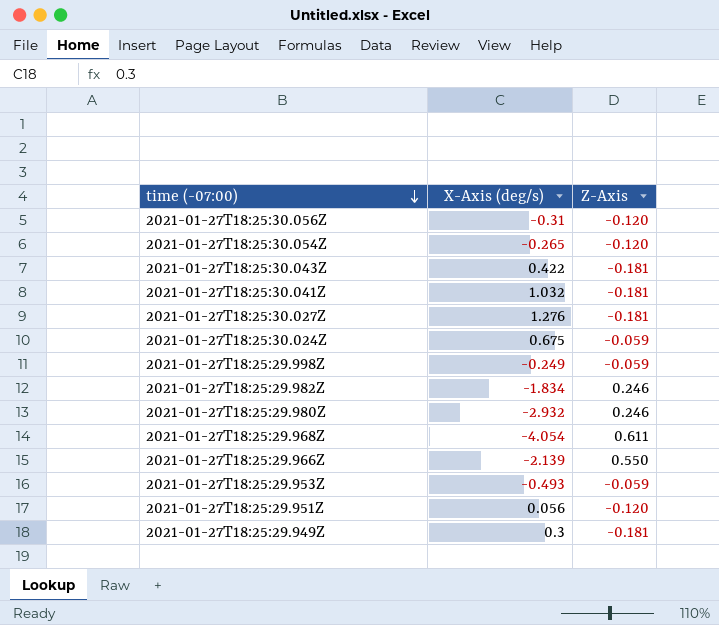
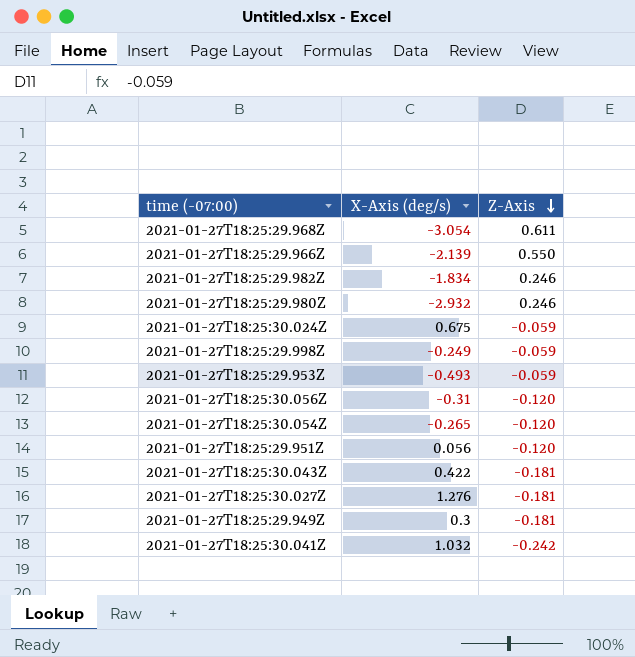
row order: time (-07:00) descending -> Z-Axis descending
2021-01-27T18:25:29.968Z | X-Axis (deg/s): -4.054 -> -3.054
2021-01-27T18:25:30.041Z | Z-Axis: -0.181 -> -0.242

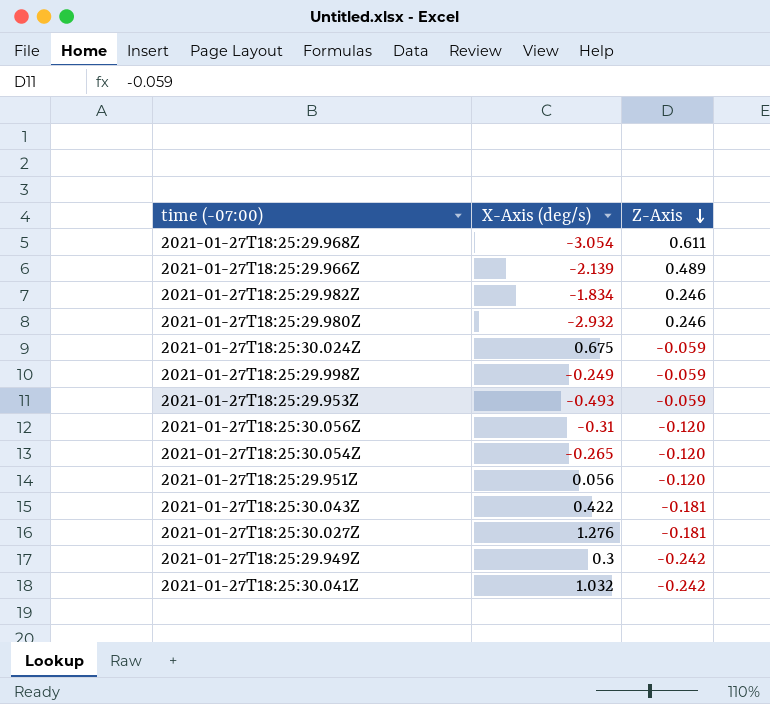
2021-01-27T18:25:29.966Z | Z-Axis: 0.550 -> 0.489
2021-01-27T18:25:29.949Z | Z-Axis: -0.181 -> -0.242

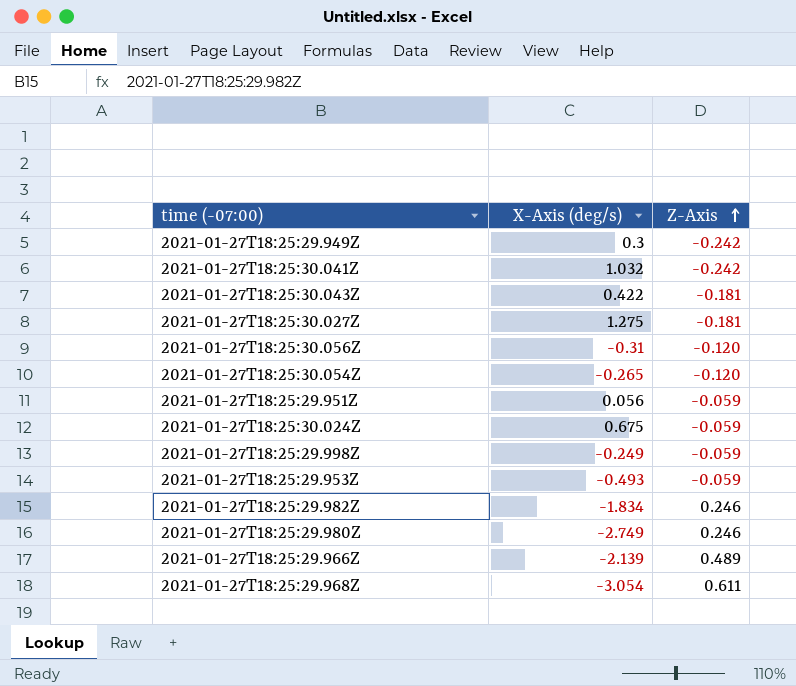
row order: Z-Axis descending -> Z-Axis ascending
2021-01-27T18:25:30.027Z | X-Axis (deg/s): 1.276 -> 1.275
2021-01-27T18:25:29.951Z | Z-Axis: -0.120 -> -0.059
2021-01-27T18:25:29.980Z | X-Axis (deg/s): -2.932 -> -2.749

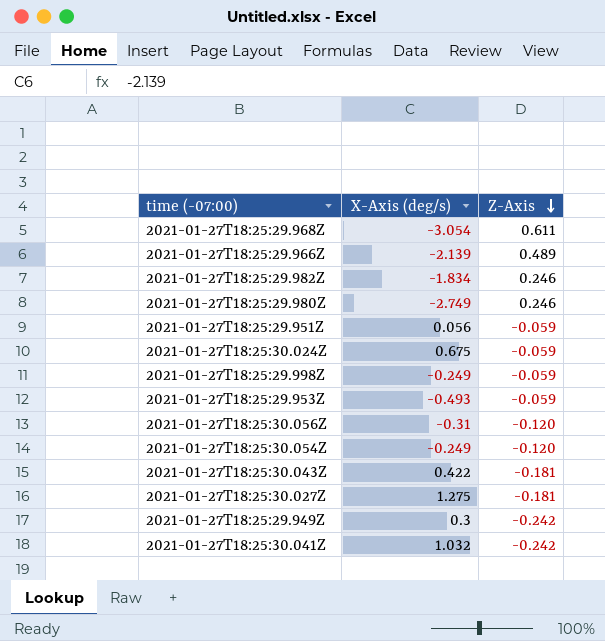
row order: Z-Axis ascending -> Z-Axis descending
2021-01-27T18:25:30.054Z | X-Axis (deg/s): -0.265 -> -0.249

